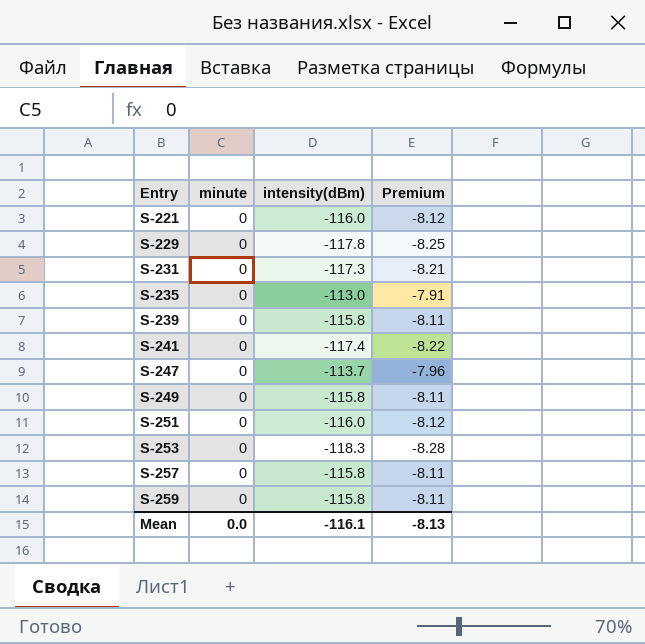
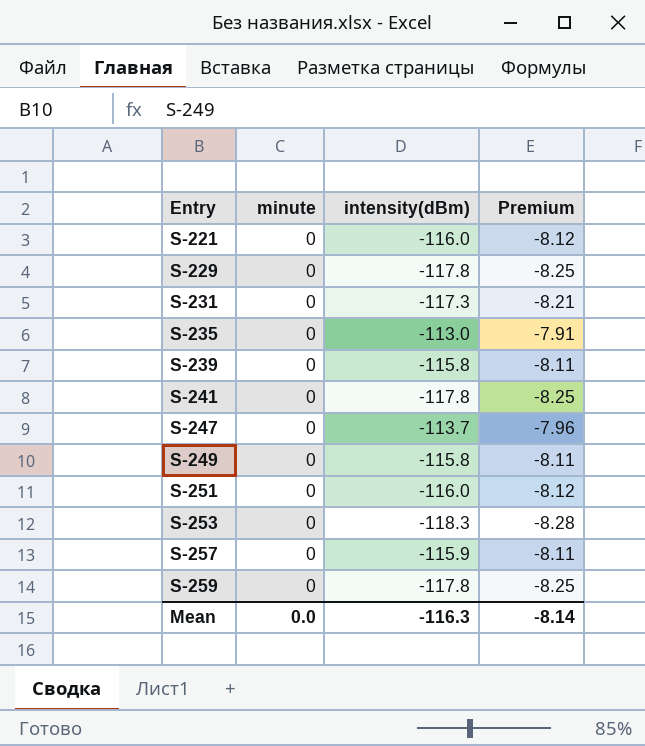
S-241 | intensity(dBm): -117.4 -> -117.8
S-241 | Premium: -8.22 -> -8.25
S-257 | intensity(dBm): -115.8 -> -115.9
S-259 | intensity(dBm): -115.8 -> -117.8
S-259 | Premium: -8.11 -> -8.25
Mean | intensity(dBm): -116.1 -> -116.3
Mean | Premium: -8.13 -> -8.14

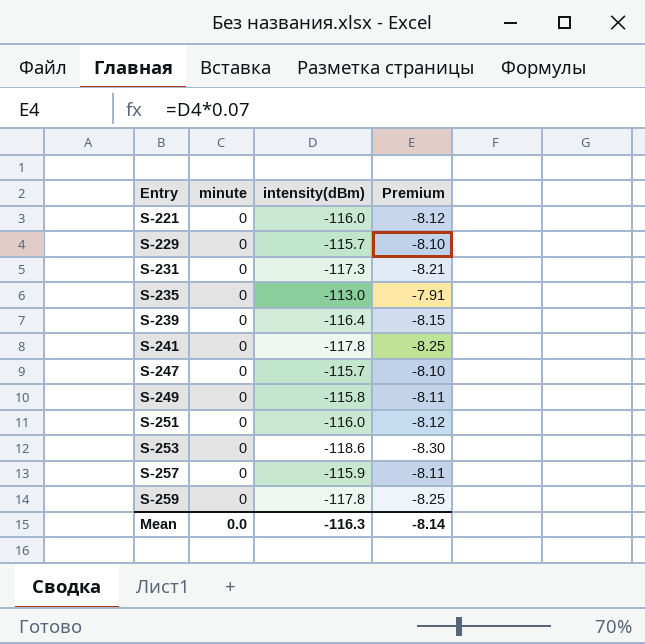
S-229 | intensity(dBm): -117.8 -> -115.7
S-229 | Premium: -8.25 -> -8.10
S-239 | intensity(dBm): -115.8 -> -116.4
S-239 | Premium: -8.11 -> -8.15
S-247 | intensity(dBm): -113.7 -> -115.7
S-247 | Premium: -7.96 -> -8.10
S-253 | intensity(dBm): -118.3 -> -118.6
S-253 | Premium: -8.28 -> -8.30

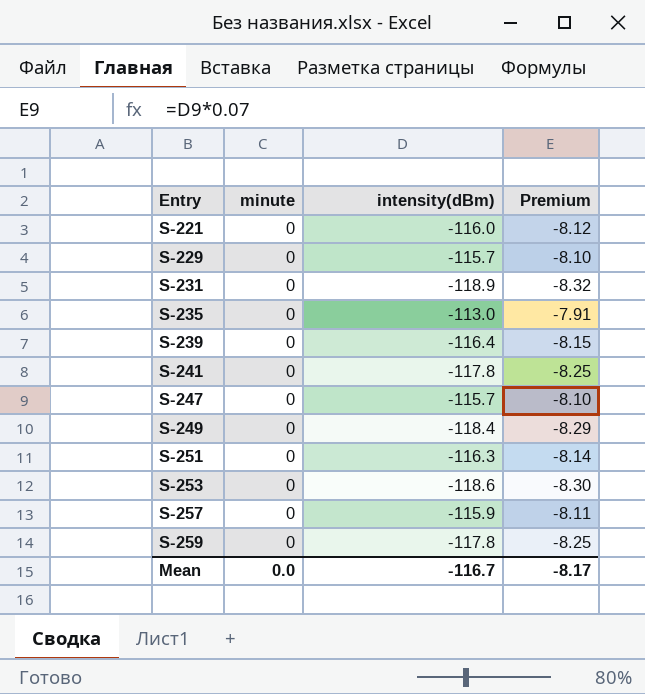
S-231 | intensity(dBm): -117.3 -> -118.9
S-231 | Premium: -8.21 -> -8.32
S-249 | intensity(dBm): -115.8 -> -118.4
S-249 | Premium: -8.11 -> -8.29
S-251 | intensity(dBm): -116.0 -> -116.3
S-251 | Premium: -8.12 -> -8.14
Mean | intensity(dBm): -116.3 -> -116.7
Mean | Premium: -8.14 -> -8.17

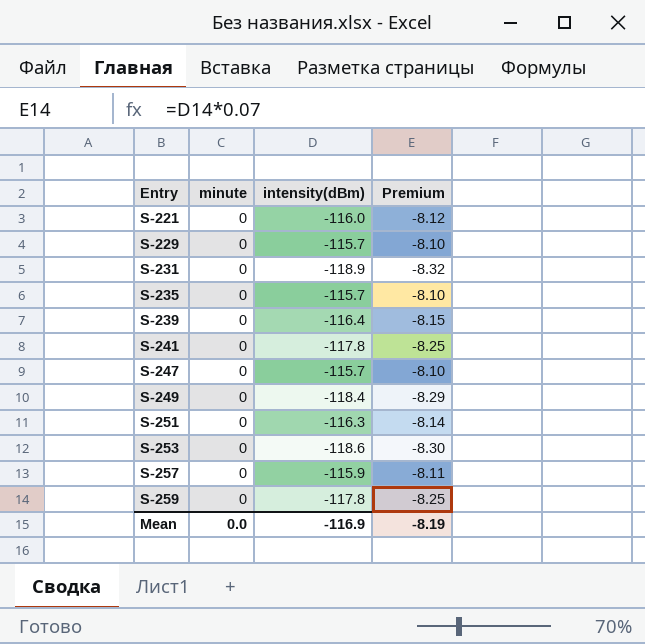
S-235 | intensity(dBm): -113.0 -> -115.7
S-235 | Premium: -7.91 -> -8.10
Mean | intensity(dBm): -116.7 -> -116.9
Mean | Premium: -8.17 -> -8.19

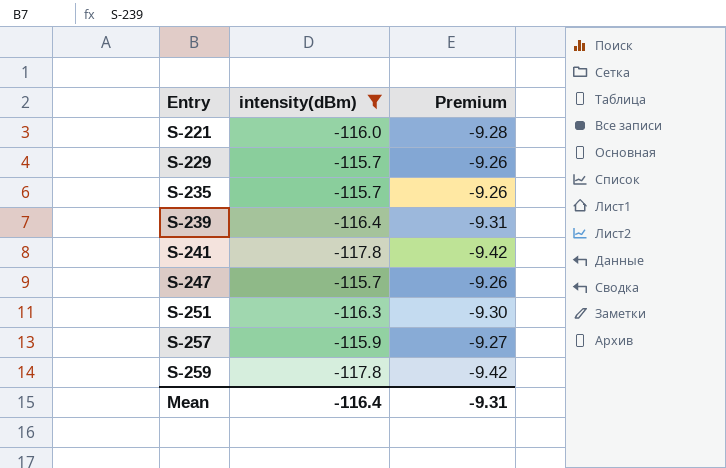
filter: none -> intensity(dBm) >= -117.8
column minute | position: 2 -> none
column Premium | formula: [intensity(dBm)] * 0.07 -> [intensity(dBm)] * 0.08
Mean | intensity(dBm): -116.9 -> -116.4
Mean | Premium: -8.19 -> -9.31

